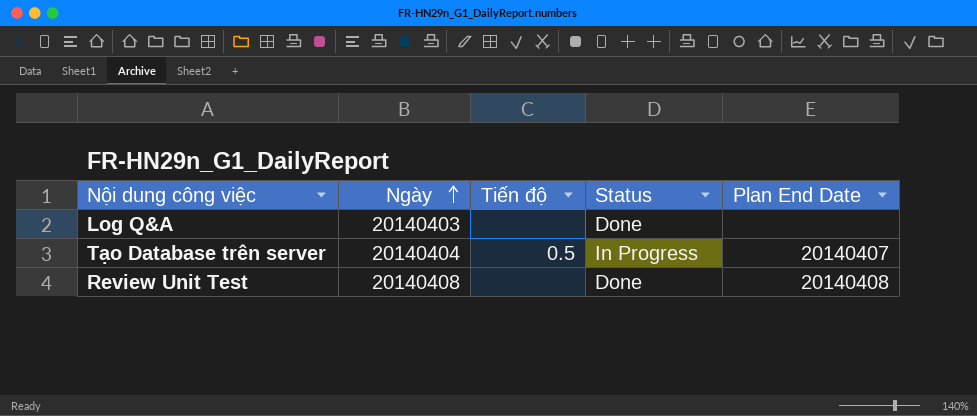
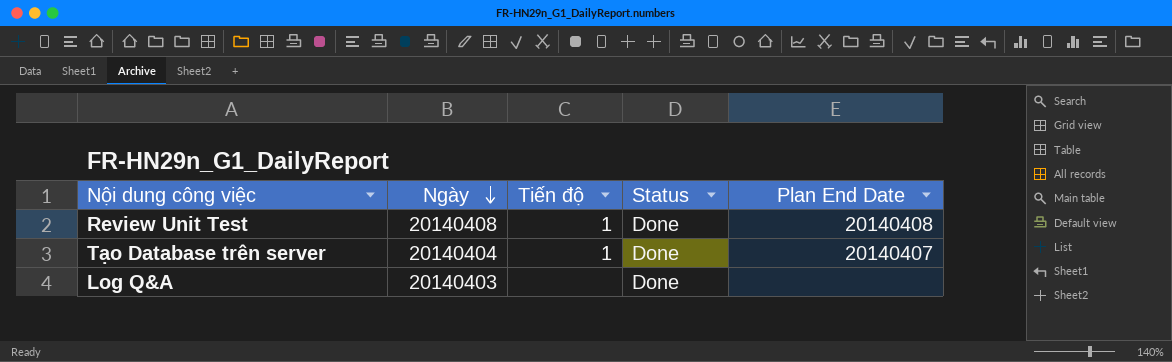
row order: Ngày ascending -> Ngày descending
Review Unit Test | Tiến độ: none -> 1
Tạo Database trên server | Tiến độ: 0.5 -> 1
Tạo Database trên server | Status: In Progress -> Done

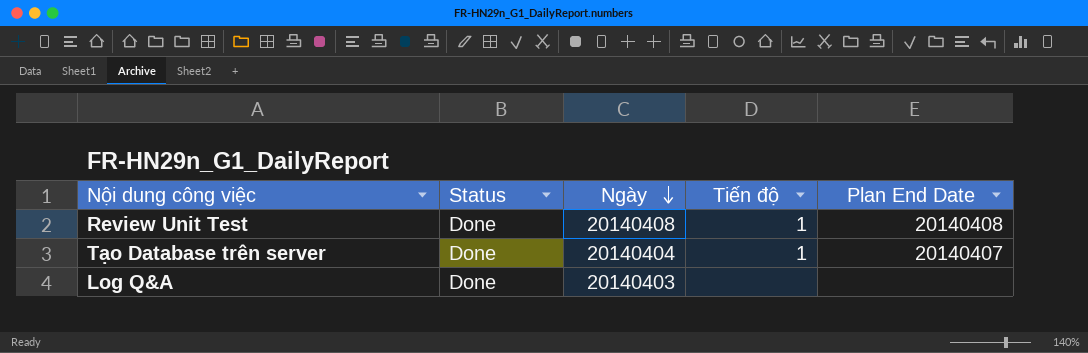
column Status | position: 4 -> 2

